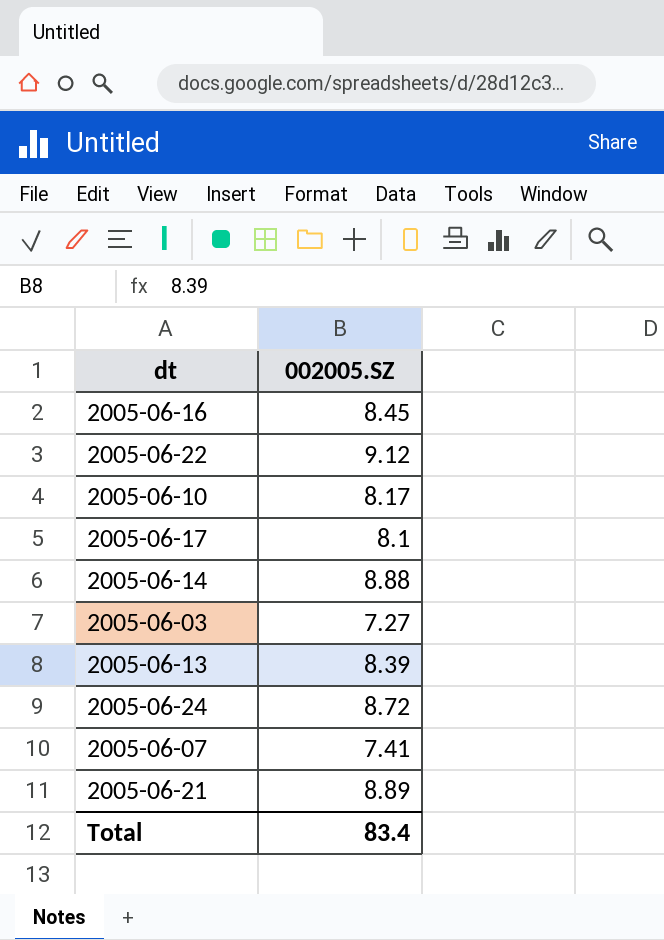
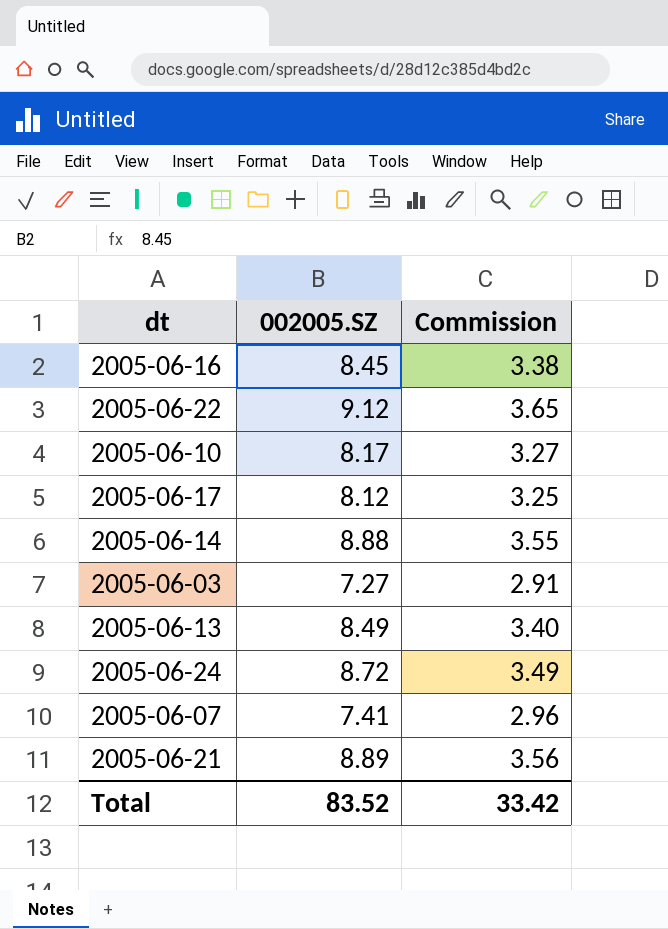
column Commission | formula: none -> [002005.SZ] * 0.4
2005-06-17 | 002005.SZ: 8.1 -> 8.12
2005-06-13 | 002005.SZ: 8.39 -> 8.49
Total | 002005.SZ: 83.4 -> 83.52

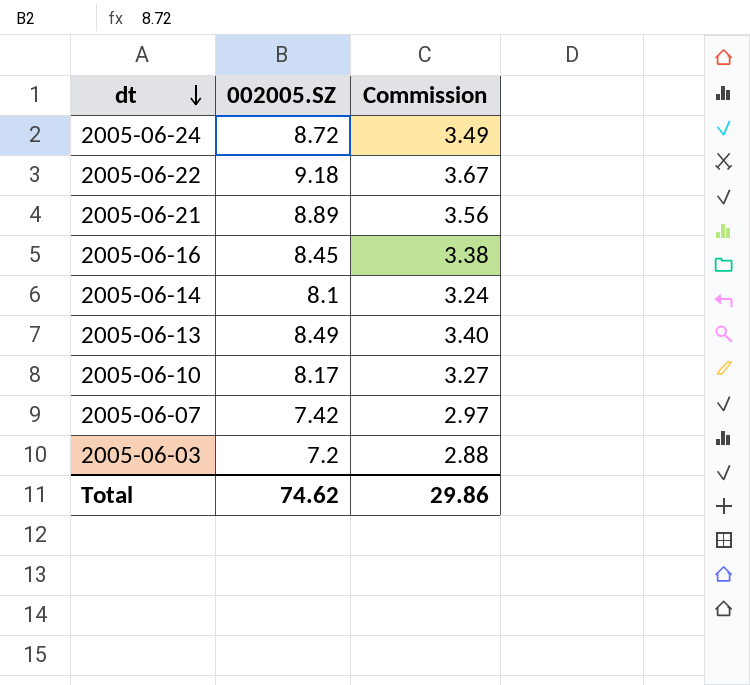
row order: none -> dt descending
row 2005-06-17: 8.12 | 3.25 -> none
2005-06-22 | 002005.SZ: 9.12 -> 9.18
2005-06-22 | Commission: 3.65 -> 3.67
2005-06-14 | 002005.SZ: 8.88 -> 8.1
2005-06-14 | Commission: 3.55 -> 3.24
2005-06-07 | 002005.SZ: 7.41 -> 7.42
2005-06-07 | Commission: 2.96 -> 2.97
2005-06-03 | 002005.SZ: 7.27 -> 7.2
2005-06-03 | Commission: 2.91 -> 2.88
Total | 002005.SZ: 83.52 -> 74.62
Total | Commission: 33.42 -> 29.86

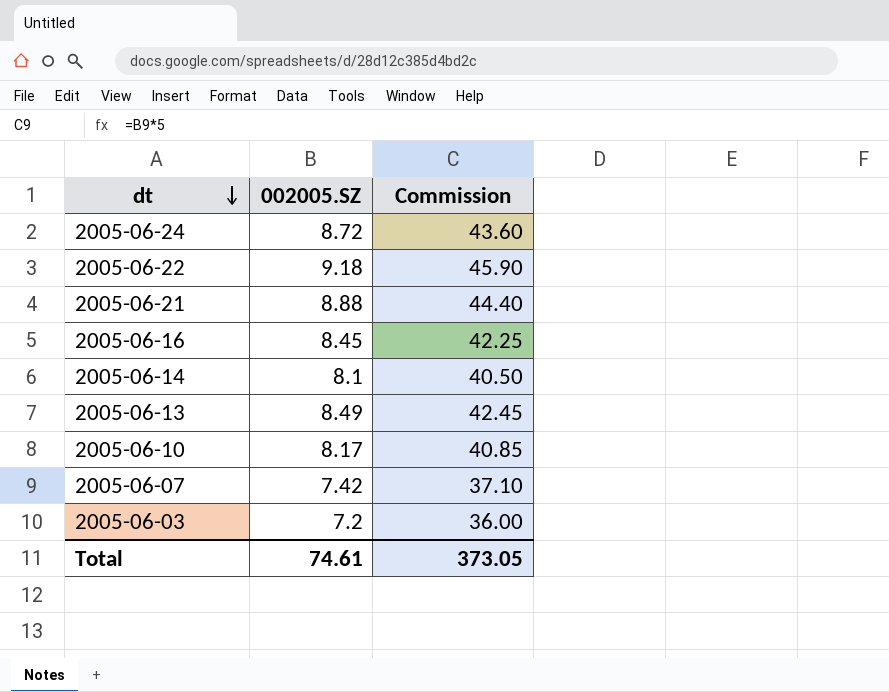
column Commission | formula: [002005.SZ] * 0.4 -> [002005.SZ] * 5
2005-06-21 | 002005.SZ: 8.89 -> 8.88
Total | 002005.SZ: 74.62 -> 74.61
Total | Commission: 29.86 -> 373.05

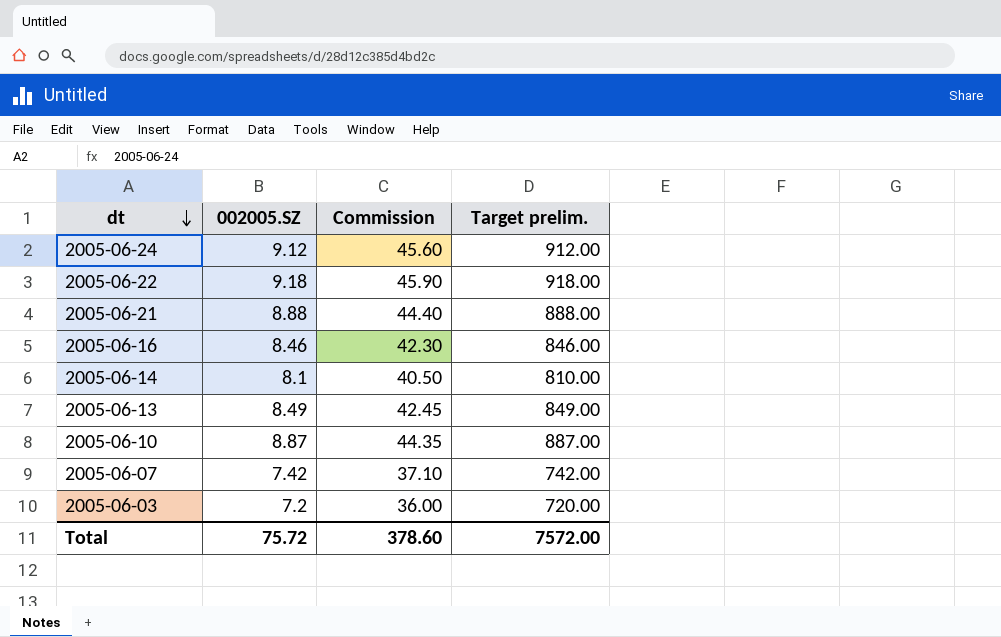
column Target prelim. | formula: none -> [002005.SZ] * 100
2005-06-24 | 002005.SZ: 8.72 -> 9.12
2005-06-24 | Commission: 43.60 -> 45.60
2005-06-16 | 002005.SZ: 8.45 -> 8.46
2005-06-16 | Commission: 42.25 -> 42.30
2005-06-10 | 002005.SZ: 8.17 -> 8.87
2005-06-10 | Commission: 40.85 -> 44.35
Total | 002005.SZ: 74.61 -> 75.72
Total | Commission: 373.05 -> 378.60

